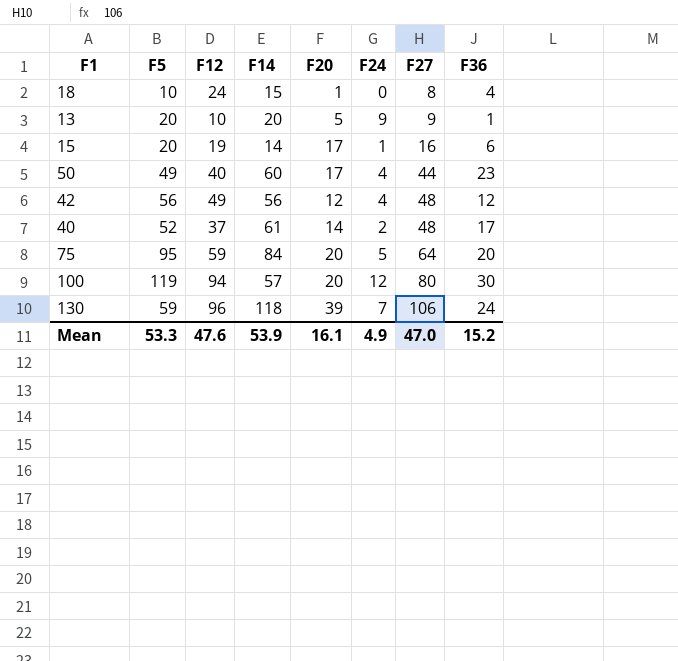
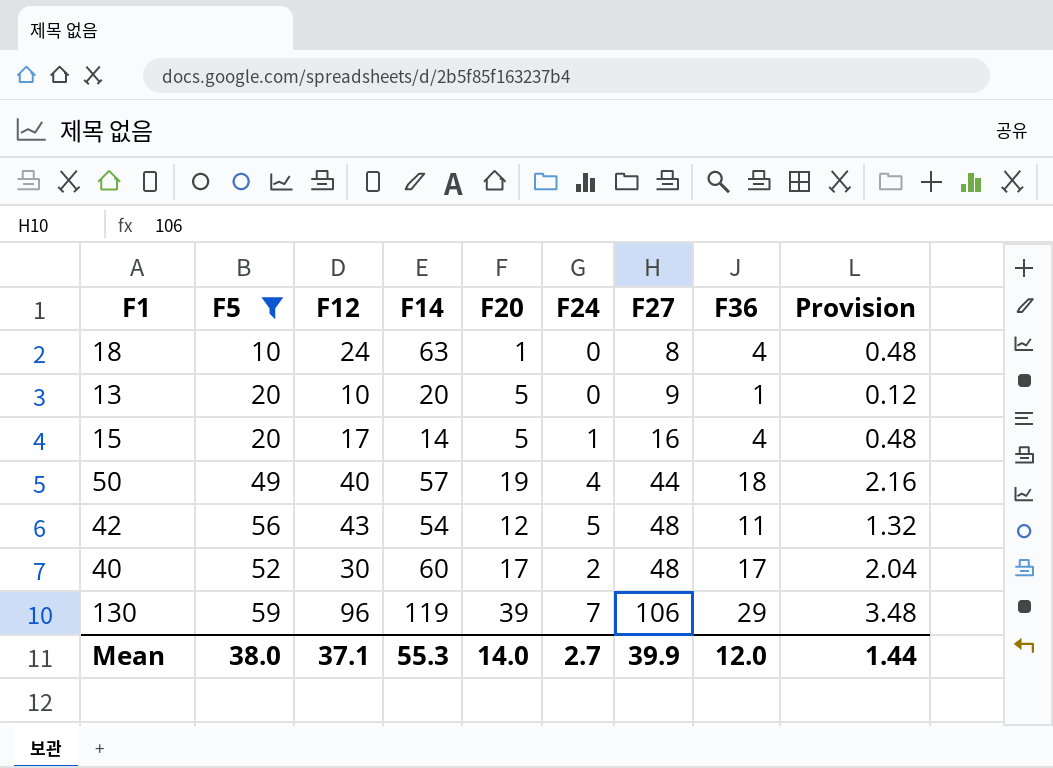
filter: none -> F5 <= 59
column Provision | formula: none -> [F36] * 0.12
18 | F14: 15 -> 63
13 | F24: 9 -> 0
15 | F12: 19 -> 17
15 | F20: 17 -> 5
15 | F36: 6 -> 4
50 | F14: 60 -> 57
50 | F20: 17 -> 19
50 | F36: 23 -> 18
42 | F12: 49 -> 43
42 | F14: 56 -> 54
42 | F24: 4 -> 5
42 | F36: 12 -> 11
40 | F12: 37 -> 30
40 | F14: 61 -> 60
40 | F20: 14 -> 17
130 | F14: 118 -> 119
130 | F36: 24 -> 29
Mean | F5: 53.3 -> 38.0
Mean | F12: 47.6 -> 37.1
Mean | F14: 53.9 -> 55.3
Mean | F20: 16.1 -> 14.0
Mean | F24: 4.9 -> 2.7
Mean | F27: 47.0 -> 39.9
Mean | F36: 15.2 -> 12.0

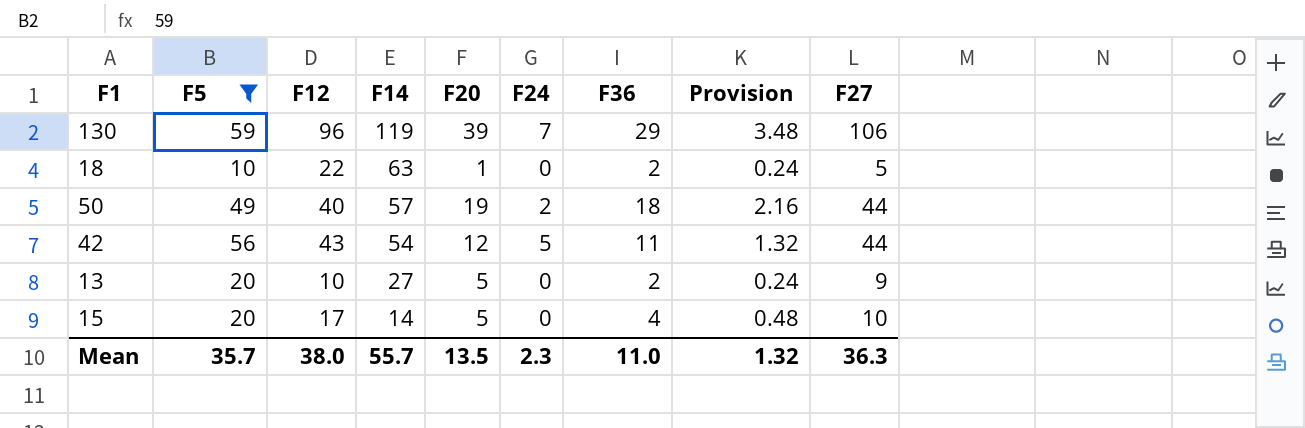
row order: F27 ascending -> F14 descending
column F27 | position: 7 -> 9
row 40: 52 | 30 | 60 | 17 | 2 | 48 | 17 | 2.04 -> none
18 | F12: 24 -> 22
18 | F36: 4 -> 2
18 | Provision: 0.48 -> 0.24
18 | F27: 8 -> 5
50 | F24: 4 -> 2
42 | F27: 48 -> 44
13 | F14: 20 -> 27
13 | F36: 1 -> 2
13 | Provision: 0.12 -> 0.24
15 | F24: 1 -> 0
15 | F27: 16 -> 10
Mean | F5: 38.0 -> 35.7
Mean | F12: 37.1 -> 38.0
Mean | F14: 55.3 -> 55.7
Mean | F20: 14.0 -> 13.5
Mean | F24: 2.7 -> 2.3
Mean | F36: 12.0 -> 11.0
Mean | Provision: 1.44 -> 1.32
Mean | F27: 39.9 -> 36.3

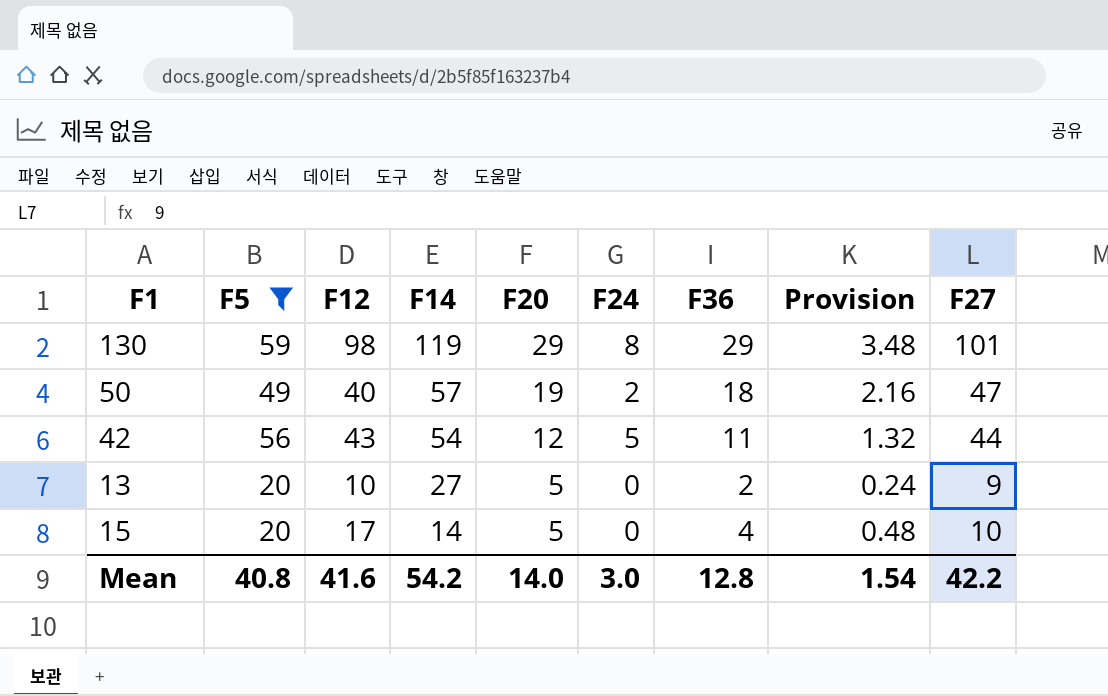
row 18: 10 | 22 | 63 | 1 | 0 | 2 | 0.24 | 5 -> none
130 | F12: 96 -> 98
130 | F20: 39 -> 29
130 | F24: 7 -> 8
130 | F27: 106 -> 101
50 | F27: 44 -> 47
Mean | F5: 35.7 -> 40.8
Mean | F12: 38.0 -> 41.6
Mean | F14: 55.7 -> 54.2
Mean | F20: 13.5 -> 14.0
Mean | F24: 2.3 -> 3.0
Mean | F36: 11.0 -> 12.8
Mean | Provision: 1.32 -> 1.54
Mean | F27: 36.3 -> 42.2

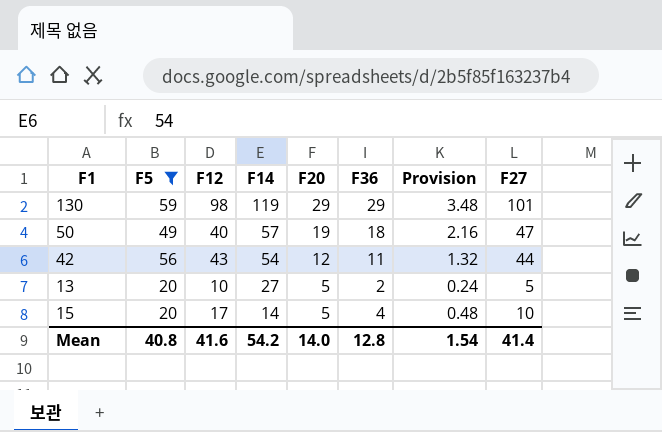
column F24 | position: 6 -> none
13 | F27: 9 -> 5
Mean | F27: 42.2 -> 41.4

